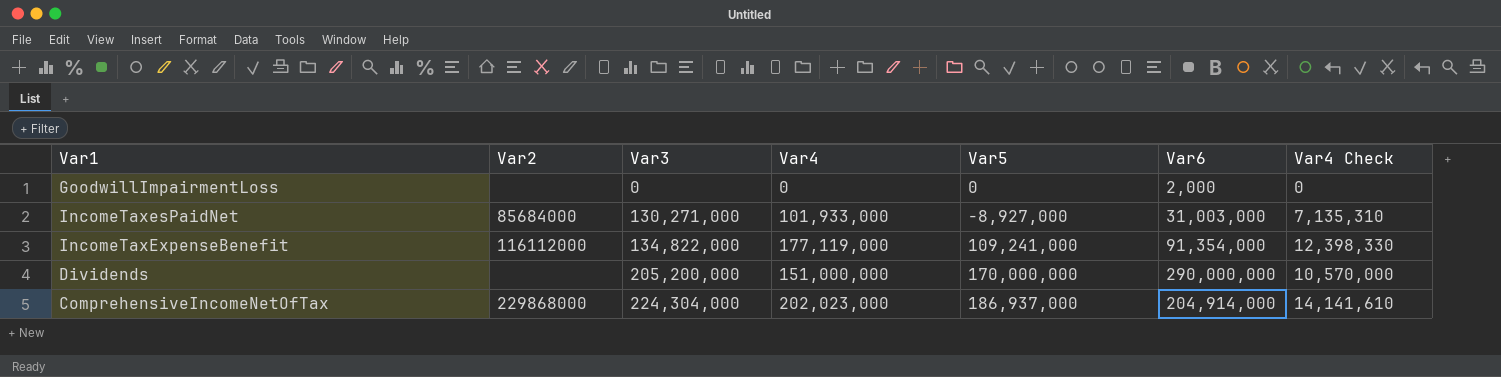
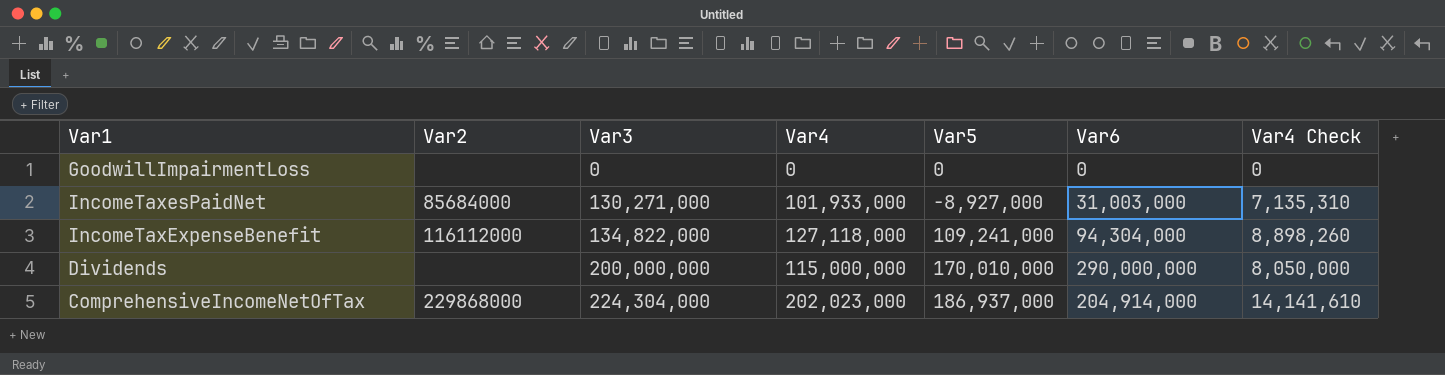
GoodwillImpairmentLoss | Var6: 2,000 -> 0
IncomeTaxExpenseBenefit | Var4: 177,119,000 -> 127,118,000
IncomeTaxExpenseBenefit | Var6: 91,354,000 -> 94,304,000
IncomeTaxExpenseBenefit | Var4 Check: 12,398,330 -> 8,898,260
Dividends | Var3: 205,200,000 -> 200,000,000
Dividends | Var4: 151,000,000 -> 115,000,000
Dividends | Var5: 170,000,000 -> 170,010,000
Dividends | Var4 Check: 10,570,000 -> 8,050,000

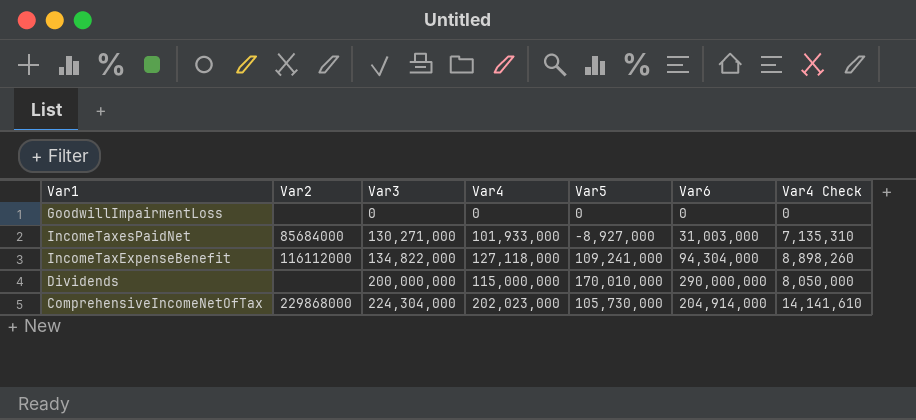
ComprehensiveIncomeNetOfTax | Var5: 186,937,000 -> 105,730,000

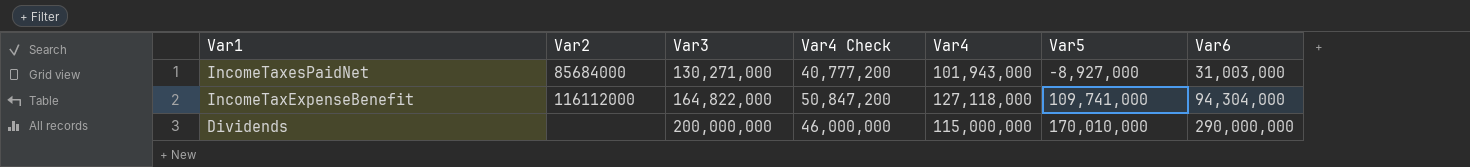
column Var4 Check | formula: [Var4] * 0.07 -> [Var4] * 0.4
column Var4 Check | position: 7 -> 4
row GoodwillImpairmentLoss: none | 0 | 0 | 0 | 0 | 0 -> none
row ComprehensiveIncomeNetOfTax: 229868000 | 224,304,000 | 202,023,000 | 105,730,000 | 204,914,000 | 14,141,610 -> none
IncomeTaxesPaidNet | Var4: 101,933,000 -> 101,943,000
IncomeTaxExpenseBenefit | Var3: 134,822,000 -> 164,822,000
IncomeTaxExpenseBenefit | Var5: 109,241,000 -> 109,741,000

